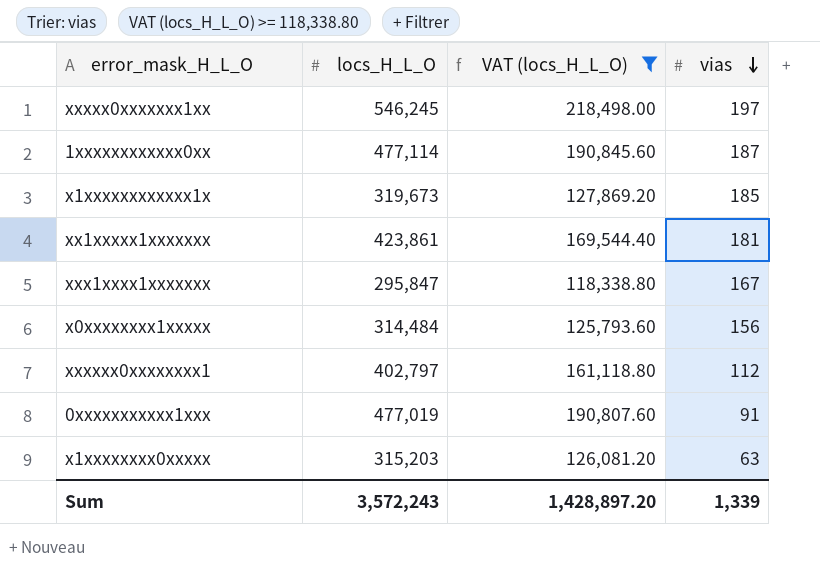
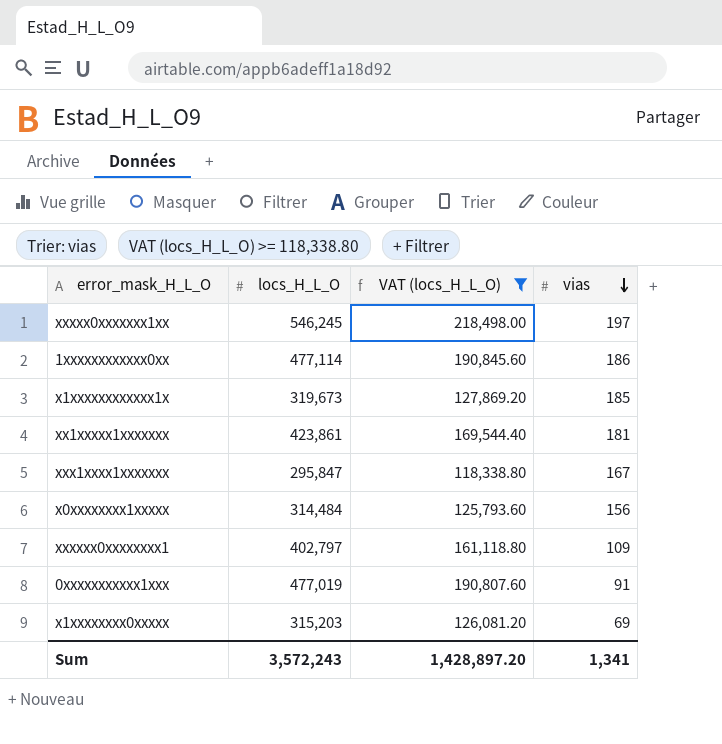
1xxxxxxxxxxxx0xx | vias: 187 -> 186
xxxxxx0xxxxxxxx1 | vias: 112 -> 109
x1xxxxxxxx0xxxxx | vias: 63 -> 69
Sum | vias: 1,339 -> 1,341

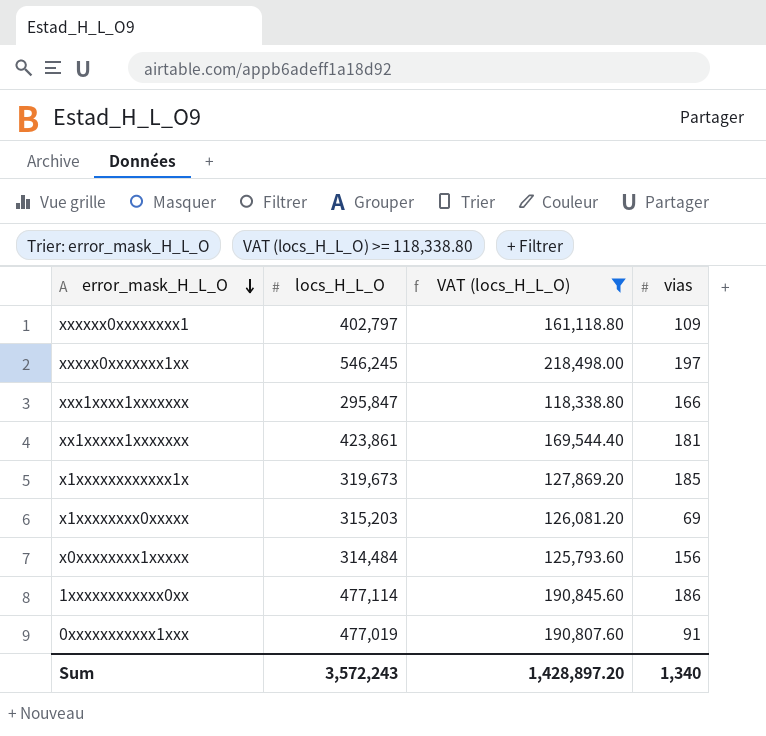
row order: vias descending -> error_mask_H_L_O descending
xxx1xxxx1xxxxxxx | vias: 167 -> 166
Sum | vias: 1,341 -> 1,340

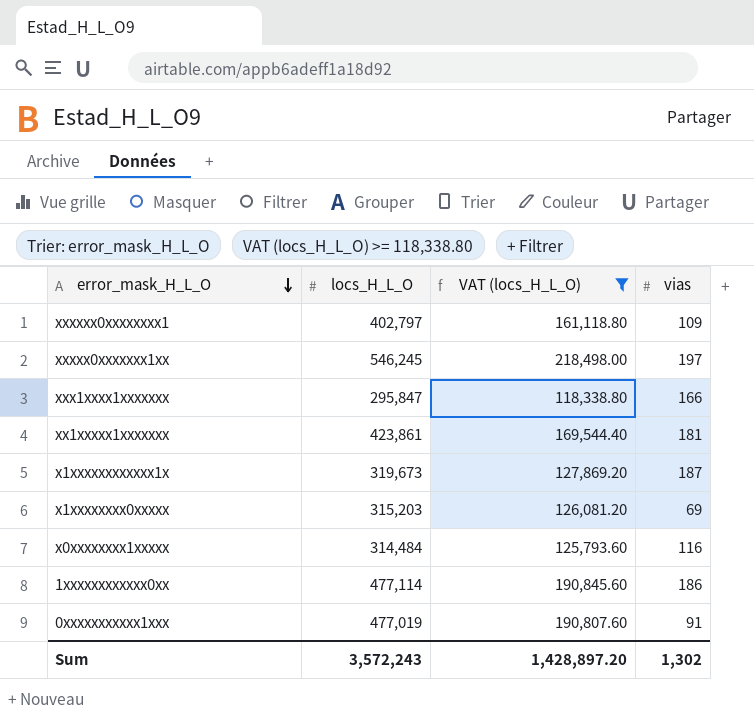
x1xxxxxxxxxxxx1x | vias: 185 -> 187
x0xxxxxxxx1xxxxx | vias: 156 -> 116
Sum | vias: 1,340 -> 1,302

